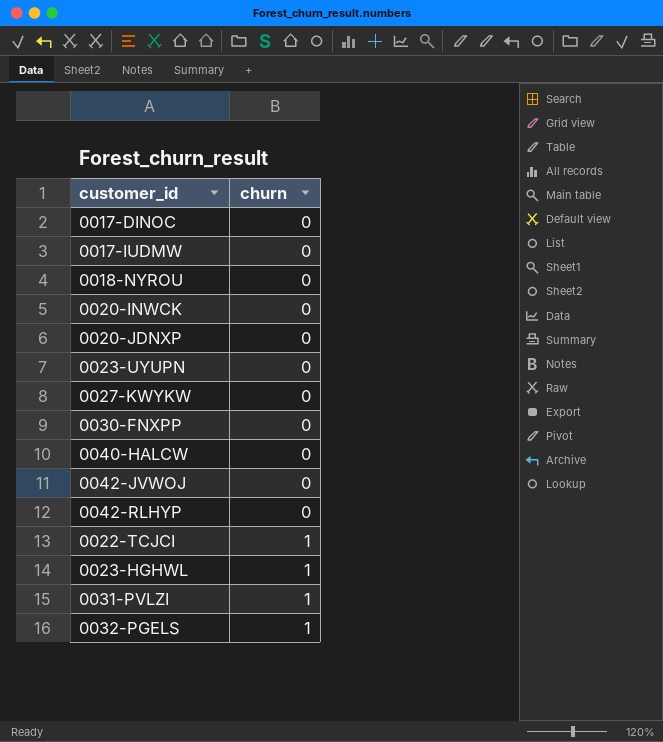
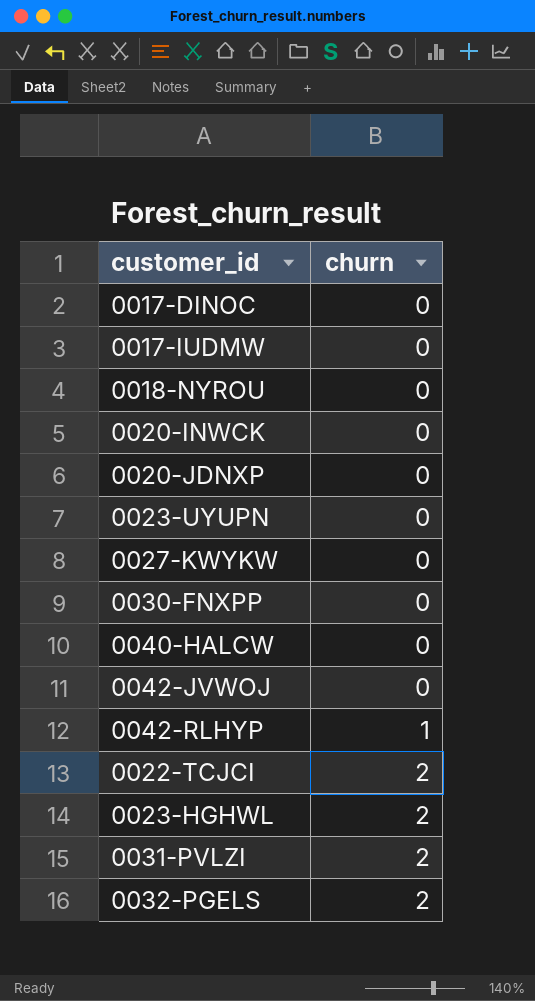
0042-RLHYP | churn: 0 -> 1
0022-TCJCI | churn: 1 -> 2
0023-HGHWL | churn: 1 -> 2
0031-PVLZI | churn: 1 -> 2
0032-PGELS | churn: 1 -> 2

